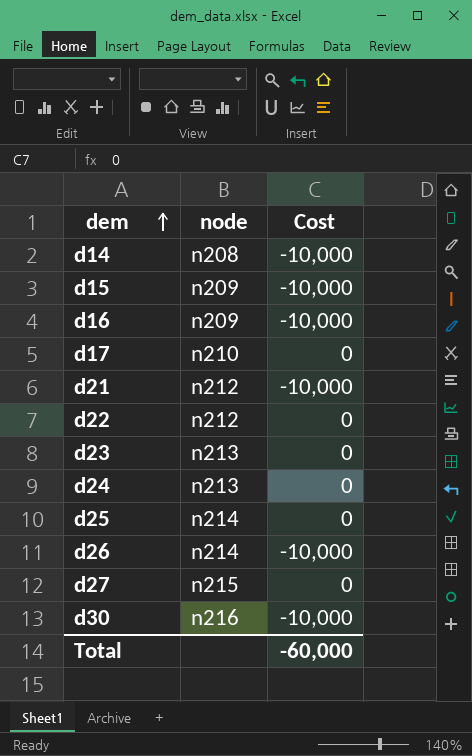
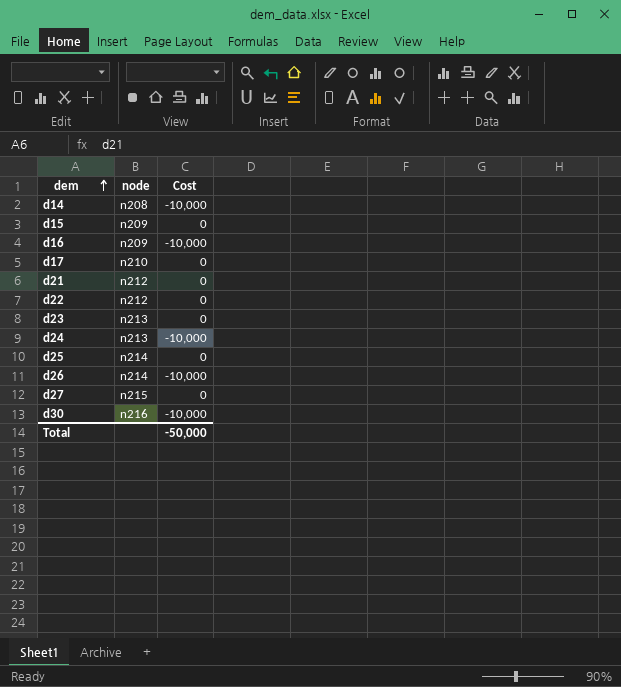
d15 | Cost: -10,000 -> 0
d21 | Cost: -10,000 -> 0
d24 | Cost: 0 -> -10,000
Total | Cost: -60,000 -> -50,000

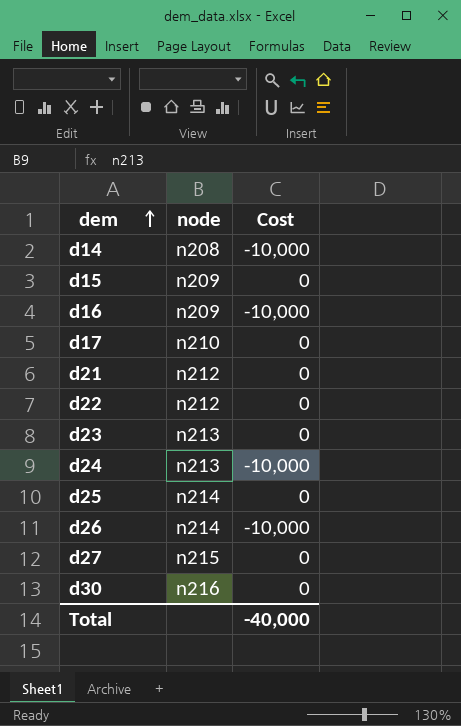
d30 | Cost: -10,000 -> 0
Total | Cost: -50,000 -> -40,000

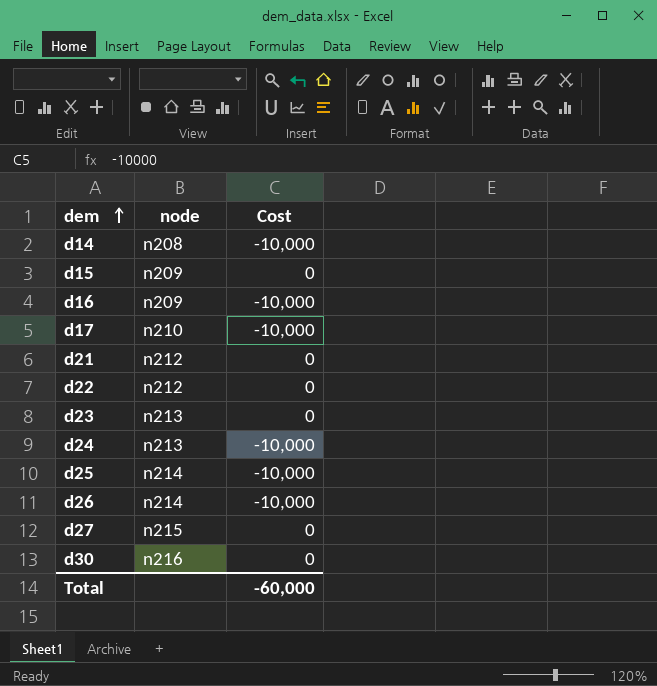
d17 | Cost: 0 -> -10,000
d25 | Cost: 0 -> -10,000
Total | Cost: -40,000 -> -60,000

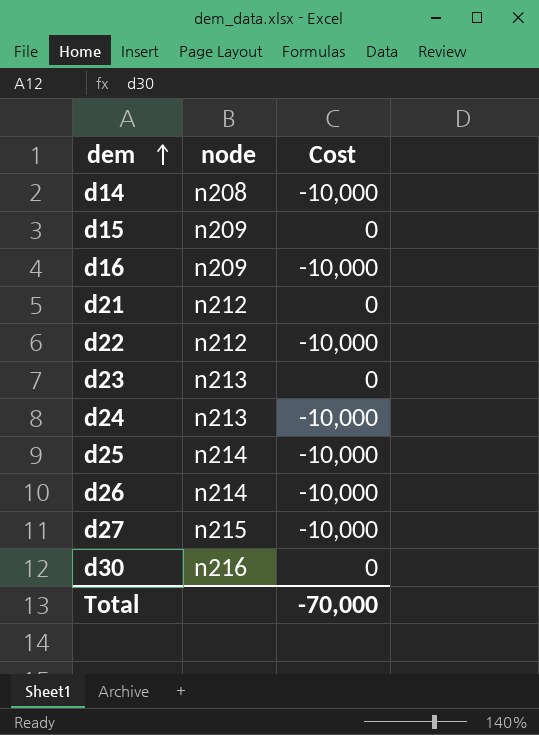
row d17: n210 | -10,000 -> none
d22 | Cost: 0 -> -10,000
d27 | Cost: 0 -> -10,000
Total | Cost: -60,000 -> -70,000

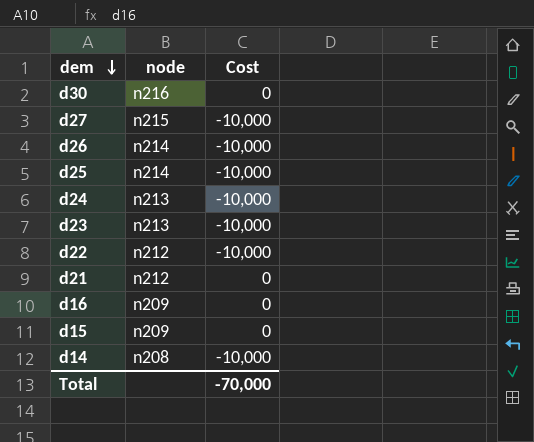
row order: dem ascending -> dem descending
d23 | Cost: 0 -> -10,000
d16 | Cost: -10,000 -> 0

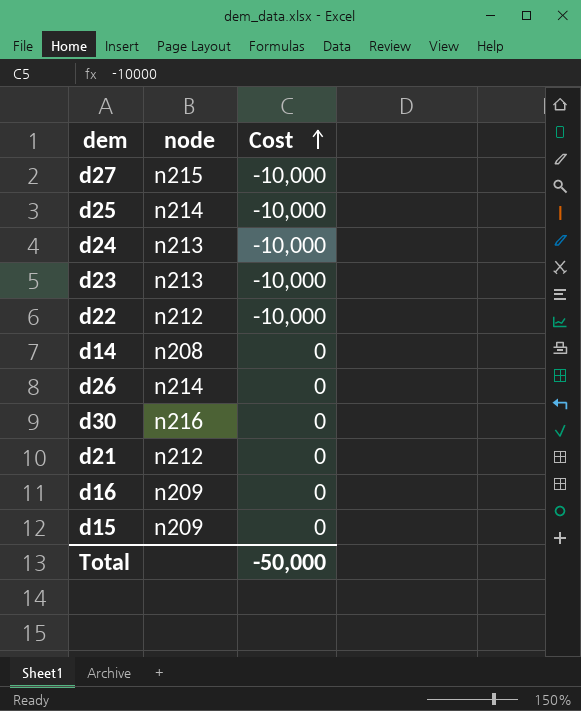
row order: dem descending -> Cost ascending
d14 | Cost: -10,000 -> 0
d26 | Cost: -10,000 -> 0
Total | Cost: -70,000 -> -50,000

